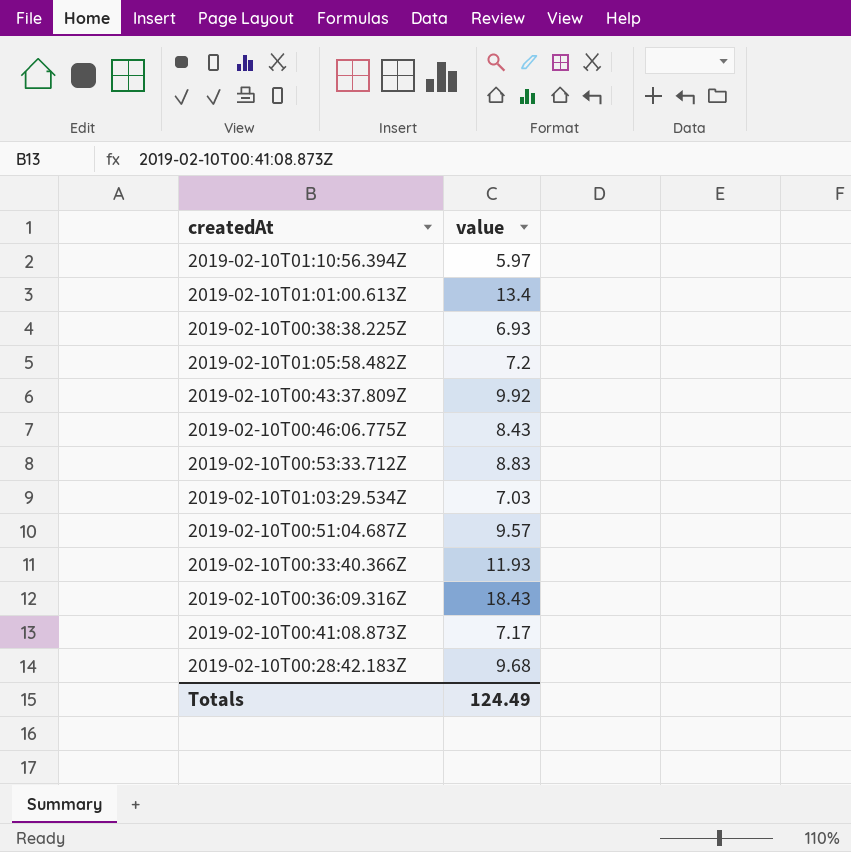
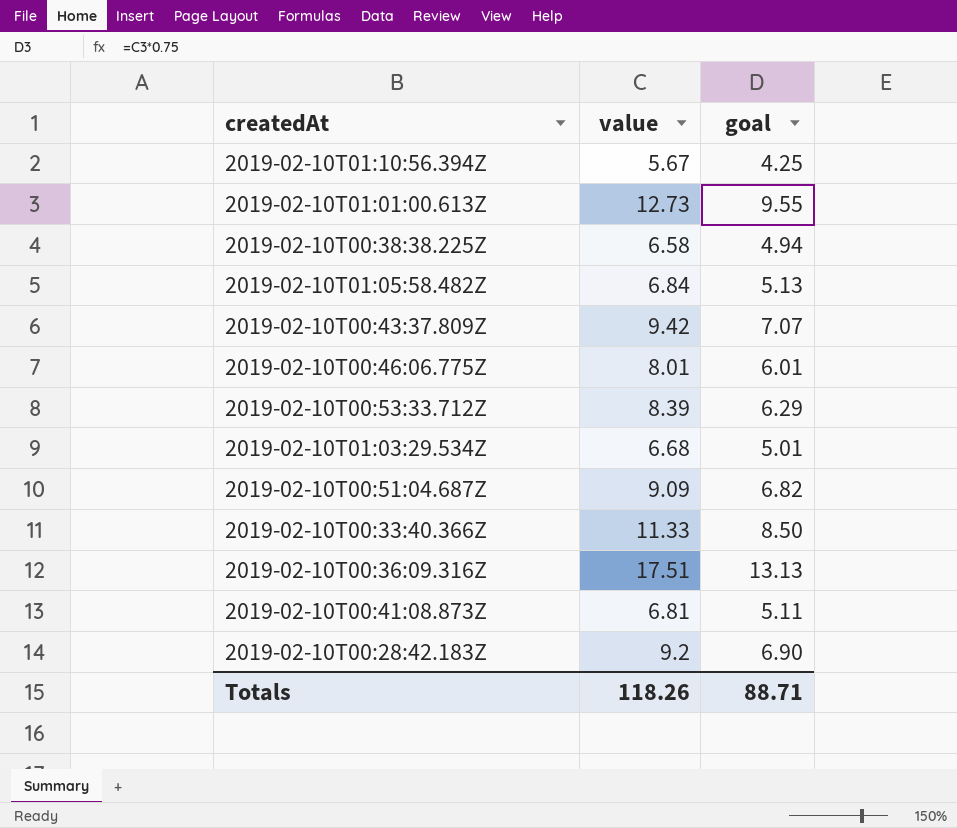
column goal | formula: none -> [value] * 0.75
2019-02-10T01:10:56.394Z | value: 5.97 -> 5.67
2019-02-10T01:01:00.613Z | value: 13.4 -> 12.73
2019-02-10T00:38:38.225Z | value: 6.93 -> 6.58
2019-02-10T01:05:58.482Z | value: 7.2 -> 6.84
2019-02-10T00:43:37.809Z | value: 9.92 -> 9.42
2019-02-10T00:46:06.775Z | value: 8.43 -> 8.01
2019-02-10T00:53:33.712Z | value: 8.83 -> 8.39
2019-02-10T01:03:29.534Z | value: 7.03 -> 6.68
2019-02-10T00:51:04.687Z | value: 9.57 -> 9.09
2019-02-10T00:33:40.366Z | value: 11.93 -> 11.33
2019-02-10T00:36:09.316Z | value: 18.43 -> 17.51
2019-02-10T00:41:08.873Z | value: 7.17 -> 6.81
2019-02-10T00:28:42.183Z | value: 9.68 -> 9.2
Totals | value: 124.49 -> 118.26

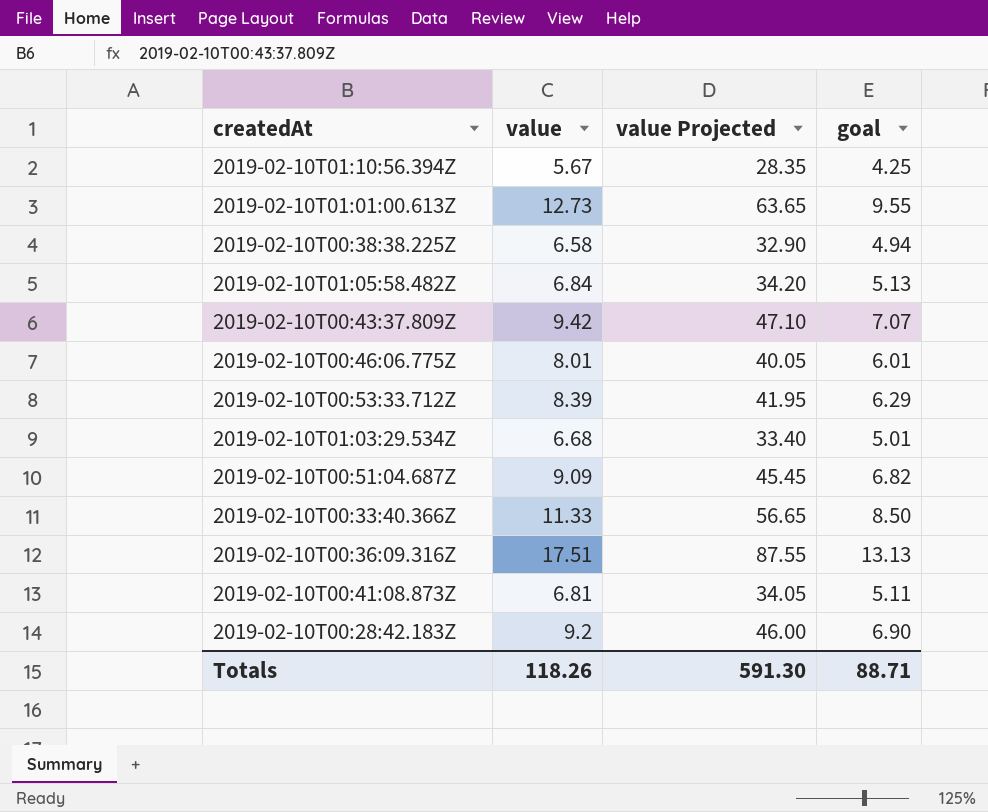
column value Projected | formula: none -> [value] * 5

